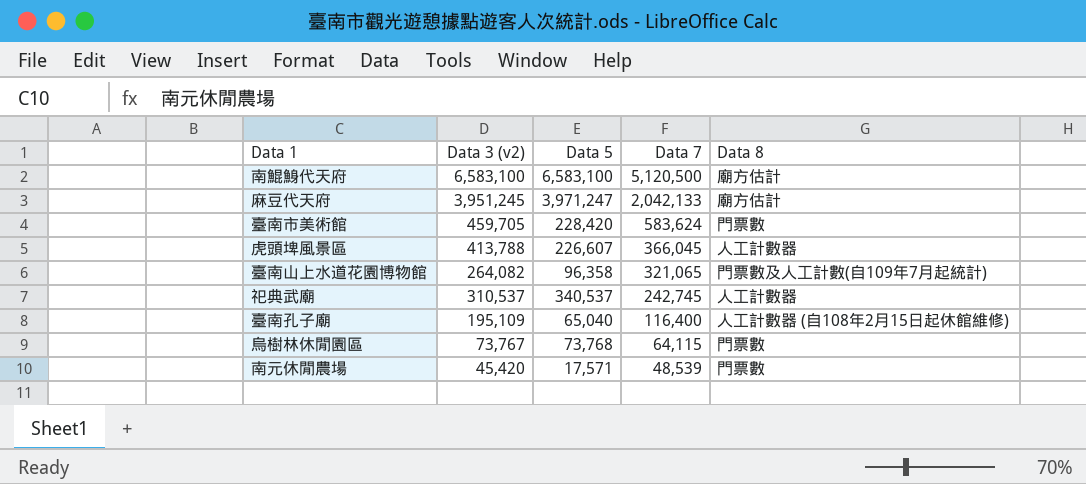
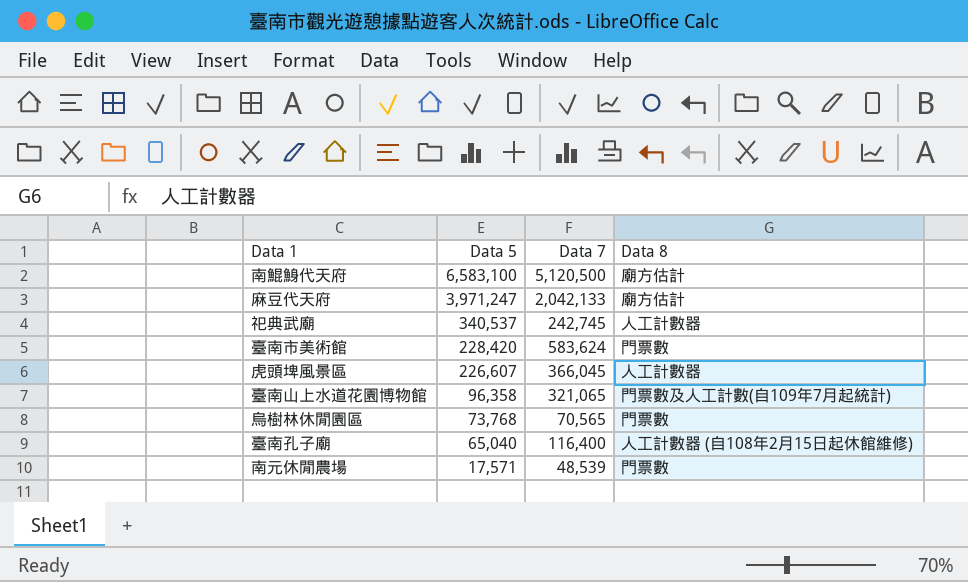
row order: Data 7 descending -> Data 5 descending
column Data 3 (v2) | position: 2 -> none
烏樹林休閒園區 | Data 7: 64,115 -> 70,565

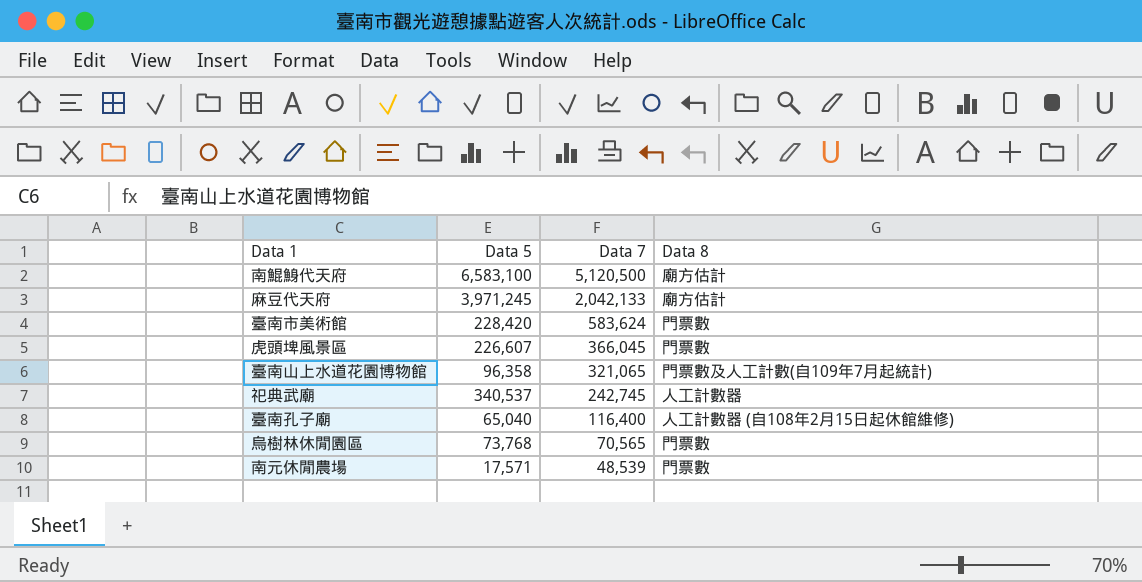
row order: Data 5 descending -> Data 7 descending
麻豆代天府 | Data 5: 3,971,247 -> 3,971,245
虎頭埤風景區 | Data 8: 人工計數器 -> 門票數

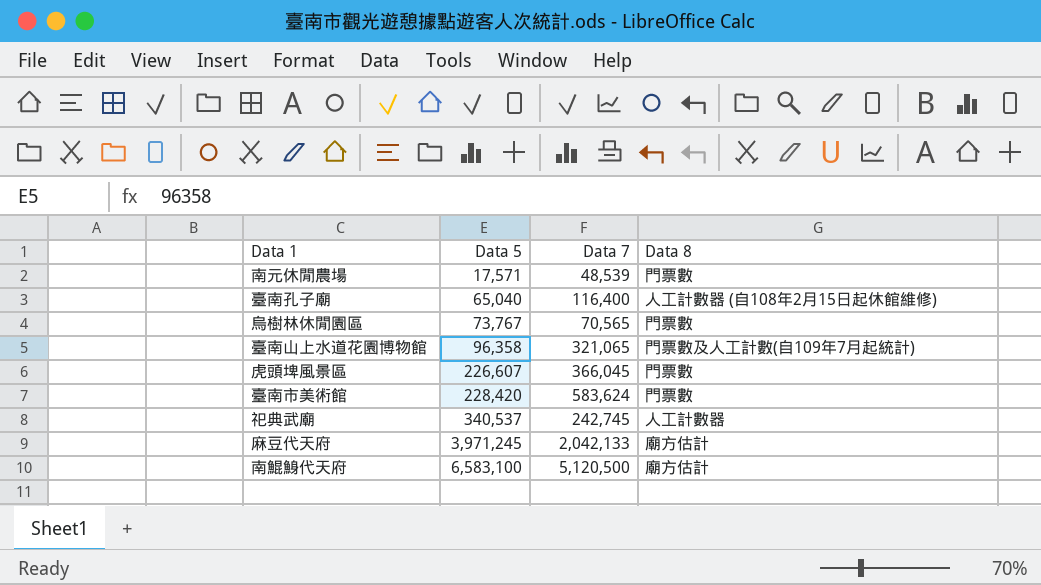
row order: Data 7 descending -> Data 5 ascending
烏樹林休閒園區 | Data 5: 73,768 -> 73,767

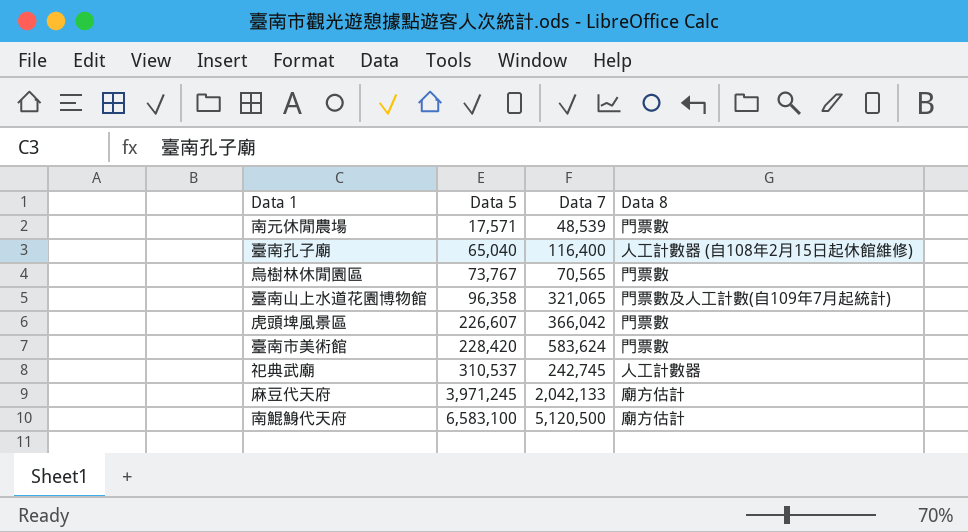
虎頭埤風景區 | Data 7: 366,045 -> 366,042
祀典武廟 | Data 5: 340,537 -> 310,537

